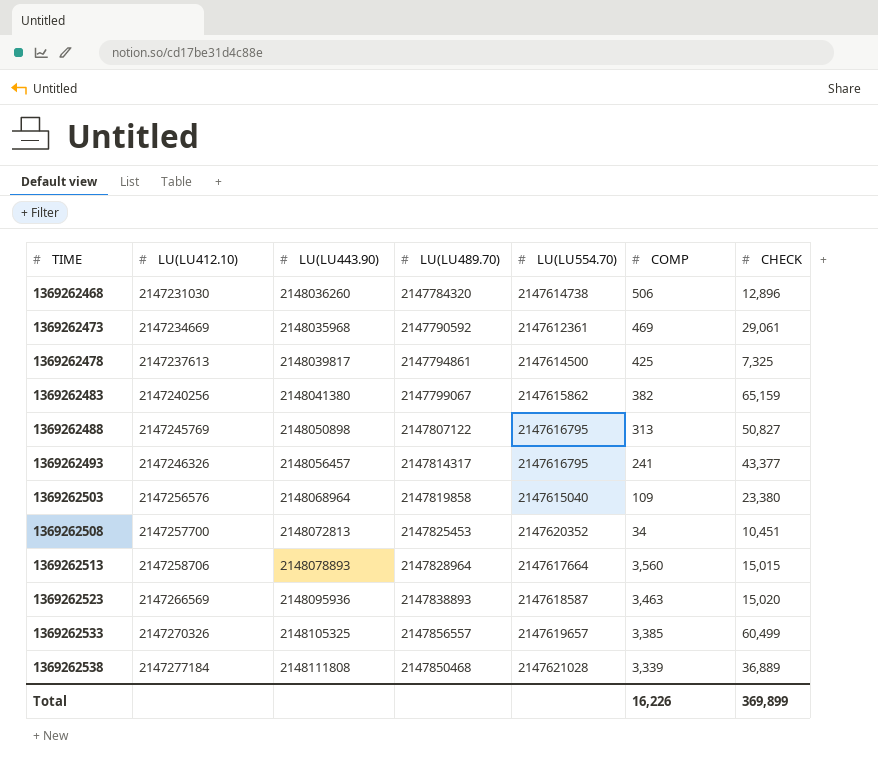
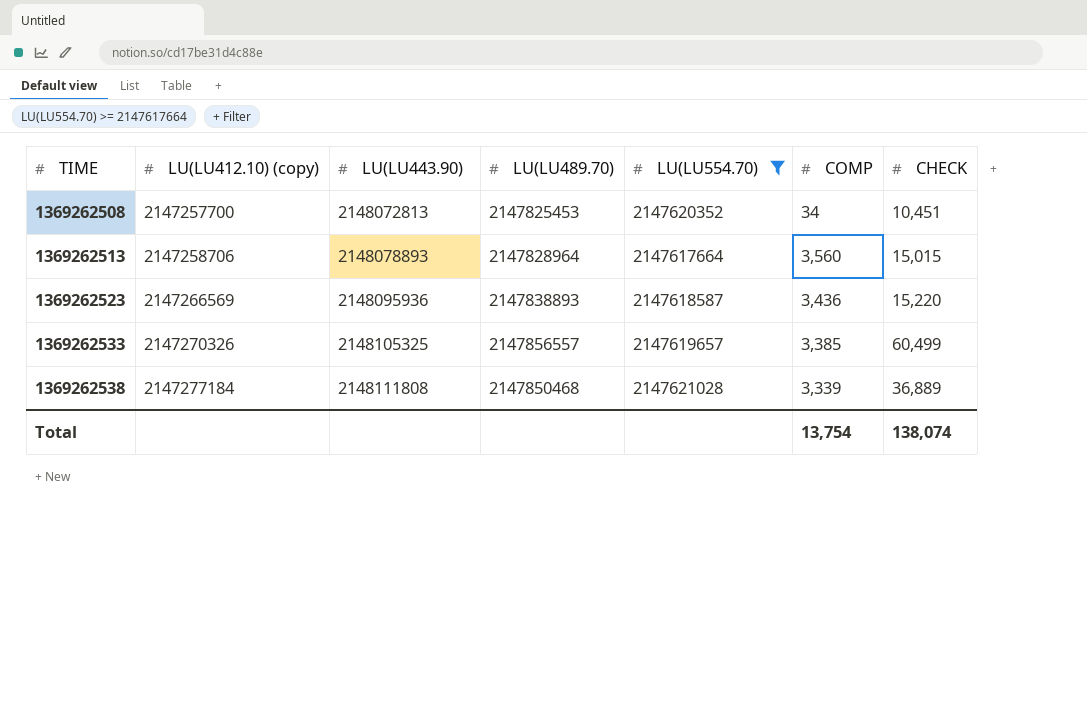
filter: none -> LU(LU554.70) >= 2147617664
column name: LU(LU412.10) -> LU(LU412.10) (copy)
1369262523 | COMP: 3,463 -> 3,436
1369262523 | CHECK: 15,020 -> 15,220
Total | COMP: 16,226 -> 13,754
Total | CHECK: 369,899 -> 138,074

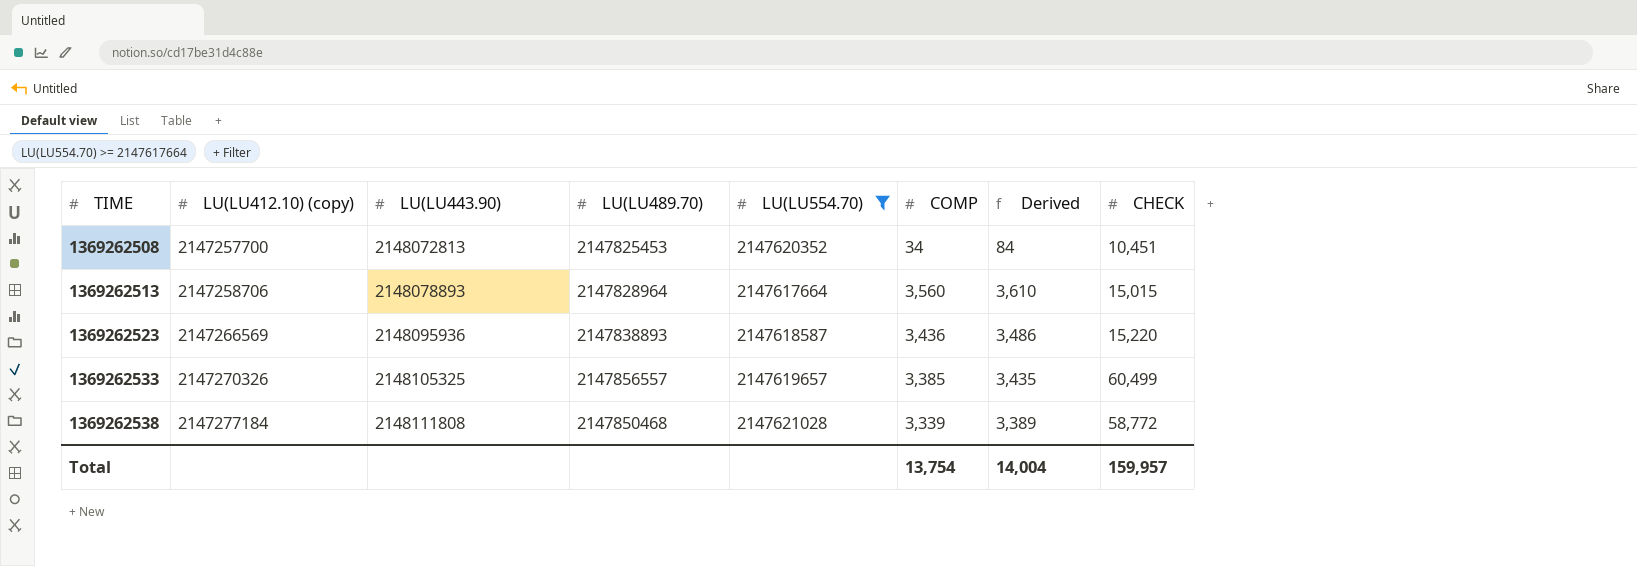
column Derived | formula: none -> [COMP] + 50
1369262538 | CHECK: 36,889 -> 58,772
Total | CHECK: 138,074 -> 159,957

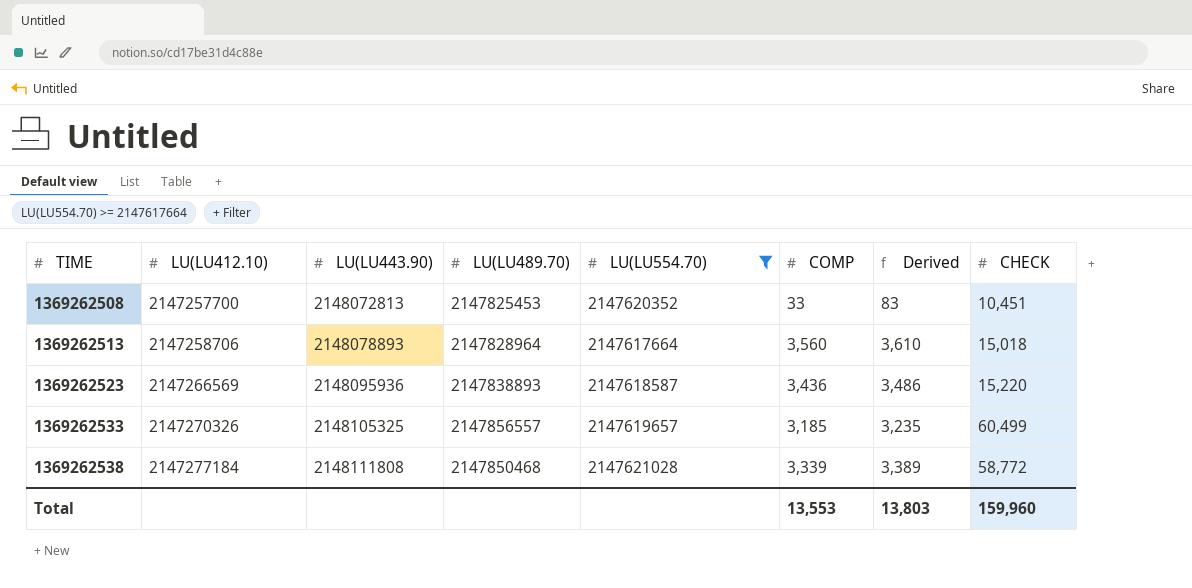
column name: LU(LU412.10) (copy) -> LU(LU412.10)
1369262508 | COMP: 34 -> 33
1369262508 | Derived: 84 -> 83
1369262513 | CHECK: 15,015 -> 15,018
1369262533 | COMP: 3,385 -> 3,185
1369262533 | Derived: 3,435 -> 3,235
Total | COMP: 13,754 -> 13,553
Total | Derived: 14,004 -> 13,803
Total | CHECK: 159,957 -> 159,960

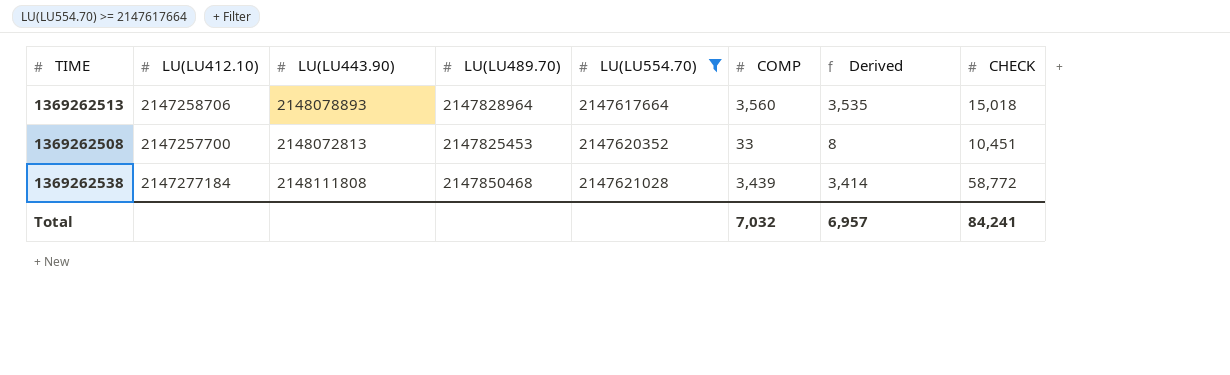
row order: TIME ascending -> LU(LU554.70) ascending
column Derived | formula: [COMP] + 50 -> [COMP] - 25
row 1369262523: 2147266569 | 2148095936 | 2147838893 | 2147618587 | 3,436 | 3,486 | 15,220 -> none
row 1369262533: 2147270326 | 2148105325 | 2147856557 | 2147619657 | 3,185 | 3,235 | 60,499 -> none
1369262538 | COMP: 3,339 -> 3,439
Total | COMP: 13,553 -> 7,032
Total | Derived: 13,803 -> 6,957
Total | CHECK: 159,960 -> 84,241

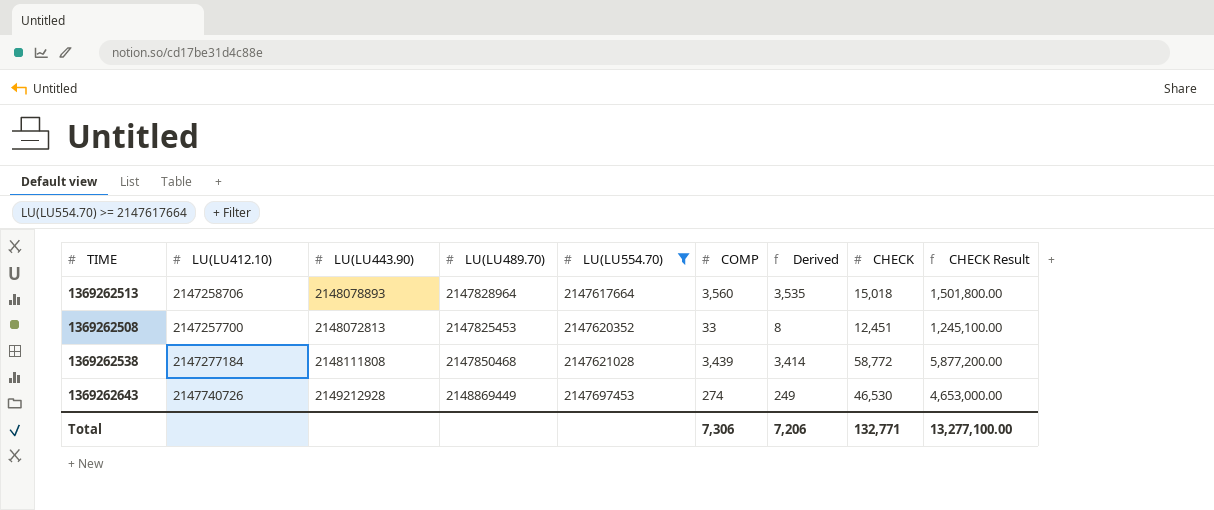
column CHECK Result | formula: none -> [CHECK] * 100
1369262508 | CHECK: 10,451 -> 12,451
row 1369262643: none -> 2147740726 | 2149212928 | 2148869449 | 2147697453 | 274 | 249 | 46,530 | 4,653,000.00
Total | COMP: 7,032 -> 7,306
Total | Derived: 6,957 -> 7,206
Total | CHECK: 84,241 -> 132,771

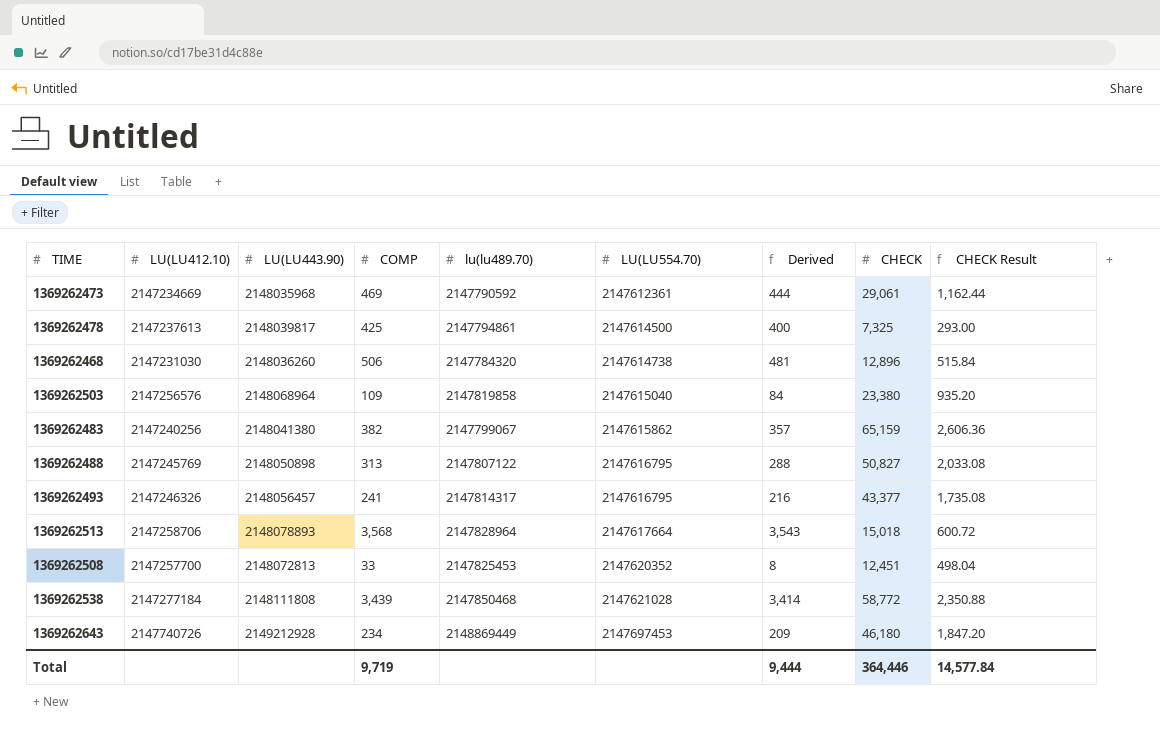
filter: LU(LU554.70) >= 2147617664 -> none
column COMP | position: 6 -> 4
column name: LU(LU489.70) -> lu(lu489.70)
column CHECK Result | formula: [CHECK] * 100 -> [CHECK] * 0.04
1369262513 | COMP: 3,560 -> 3,568
1369262513 | Derived: 3,535 -> 3,543
1369262643 | COMP: 274 -> 234
1369262643 | Derived: 249 -> 209
1369262643 | CHECK: 46,530 -> 46,180
Total | COMP: 7,306 -> 9,719
Total | Derived: 7,206 -> 9,444
Total | CHECK: 132,771 -> 364,446
Total | CHECK Result: 13,277,100.00 -> 14,577.84

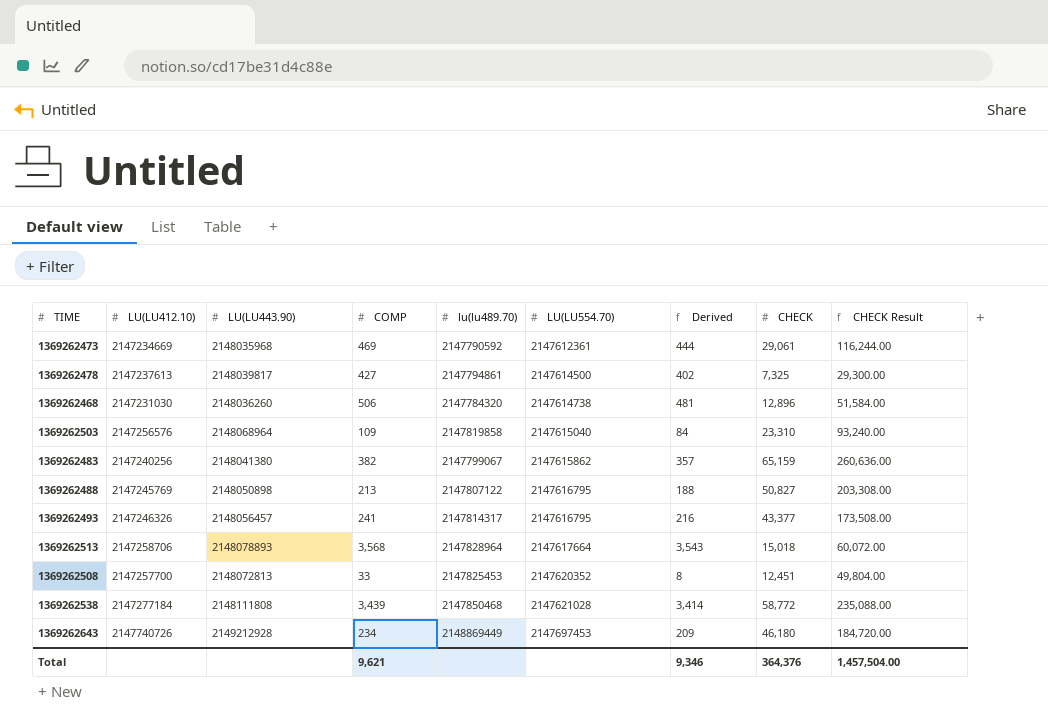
column CHECK Result | formula: [CHECK] * 0.04 -> [CHECK] * 4
1369262478 | COMP: 425 -> 427
1369262478 | Derived: 400 -> 402
1369262503 | CHECK: 23,380 -> 23,310
1369262488 | COMP: 313 -> 213
1369262488 | Derived: 288 -> 188
Total | COMP: 9,719 -> 9,621
Total | Derived: 9,444 -> 9,346
Total | CHECK: 364,446 -> 364,376
Total | CHECK Result: 14,577.84 -> 1,457,504.00

